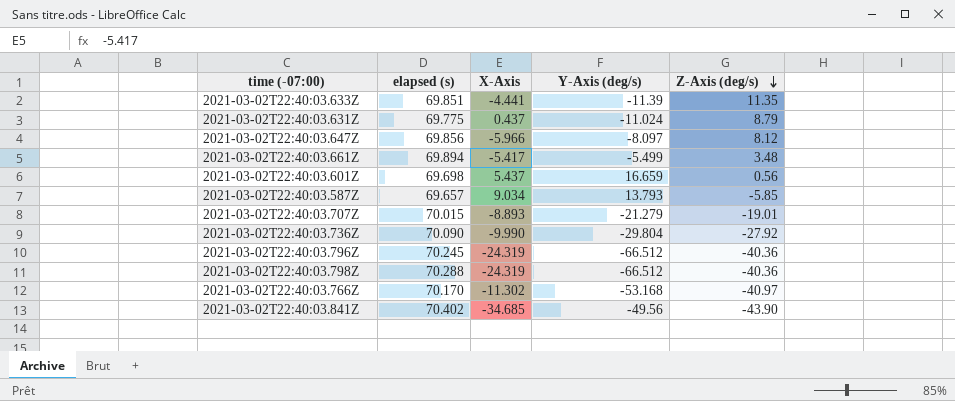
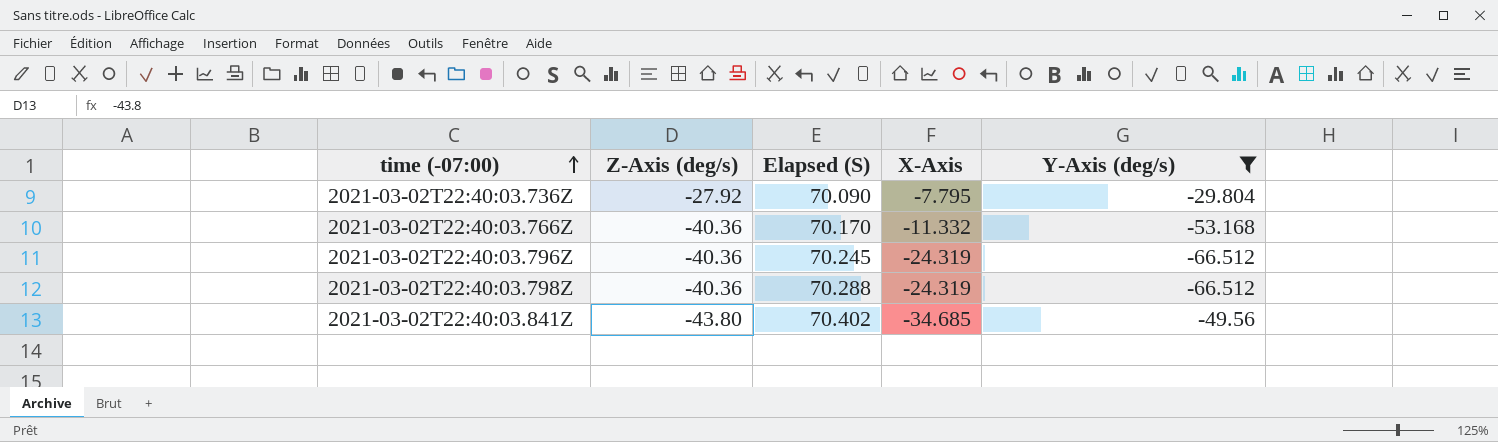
filter: none -> Y-Axis (deg/s) <= -29.804
row order: Z-Axis (deg/s) descending -> time (-07:00) ascending
column Z-Axis (deg/s) | position: 5 -> 2
column name: elapsed (s) -> Elapsed (S)
2021-03-02T22:40:03.736Z | X-Axis: -9.990 -> -7.795
2021-03-02T22:40:03.766Z | Z-Axis (deg/s): -40.97 -> -40.36
2021-03-02T22:40:03.766Z | X-Axis: -11.302 -> -11.332
2021-03-02T22:40:03.841Z | Z-Axis (deg/s): -43.90 -> -43.80

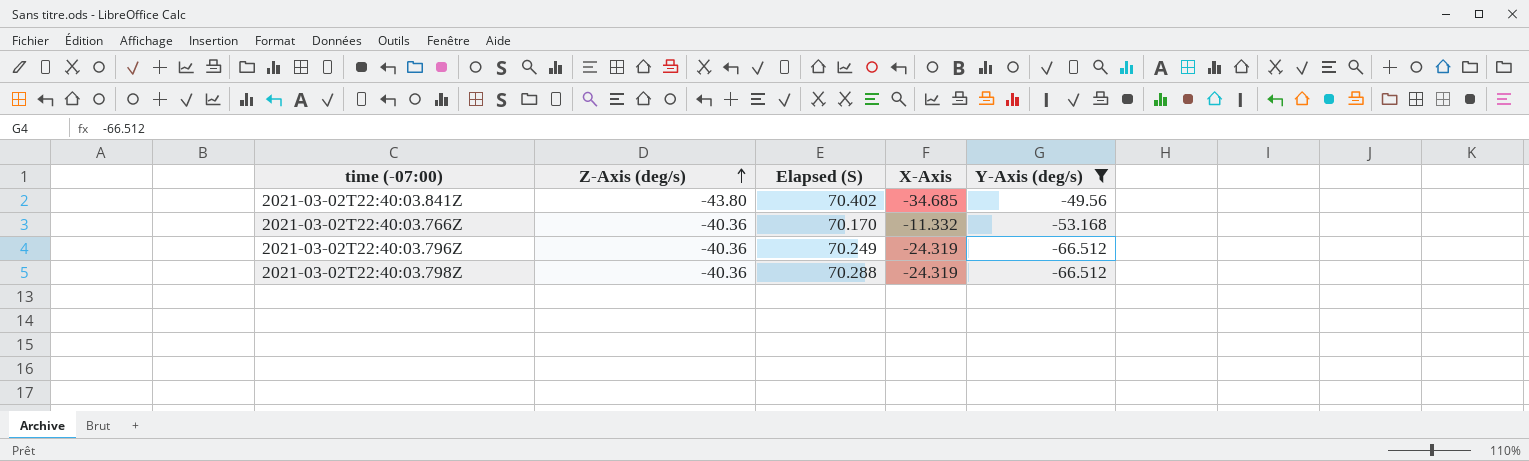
row order: time (-07:00) ascending -> Z-Axis (deg/s) ascending
row 2021-03-02T22:40:03.736Z: -27.92 | 70.090 | -7.795 | -29.804 -> none
2021-03-02T22:40:03.796Z | Elapsed (S): 70.245 -> 70.249

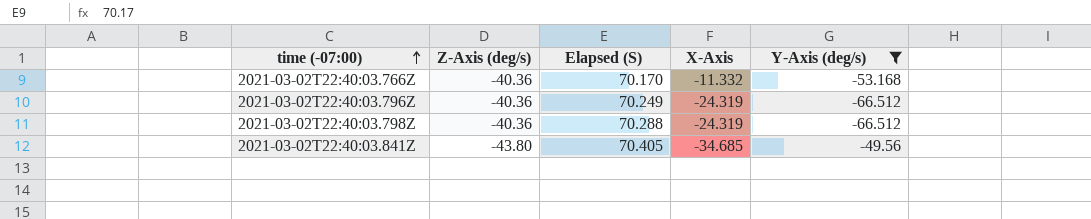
row order: Z-Axis (deg/s) ascending -> time (-07:00) ascending
2021-03-02T22:40:03.841Z | Elapsed (S): 70.402 -> 70.405

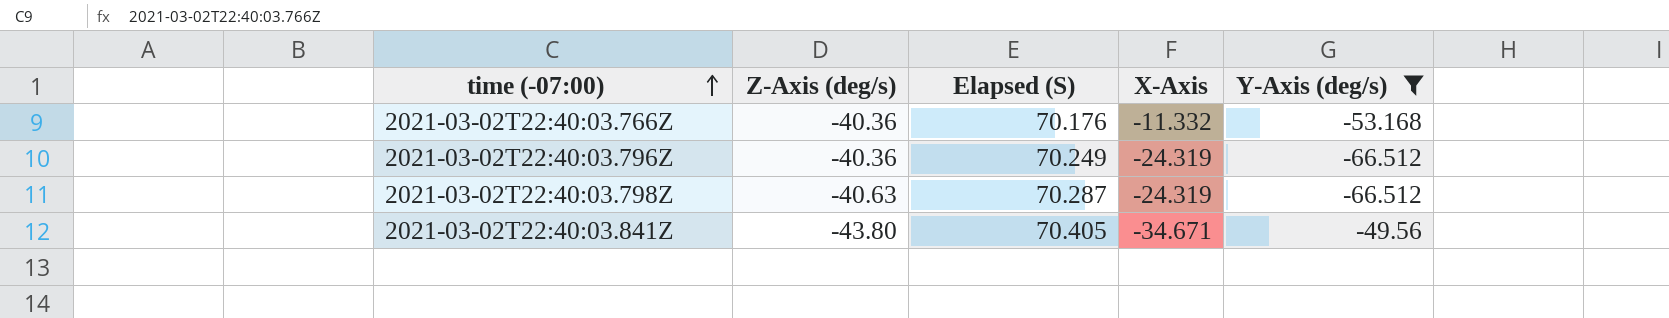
2021-03-02T22:40:03.766Z | Elapsed (S): 70.170 -> 70.176
2021-03-02T22:40:03.798Z | Z-Axis (deg/s): -40.36 -> -40.63
2021-03-02T22:40:03.798Z | Elapsed (S): 70.288 -> 70.287
2021-03-02T22:40:03.841Z | X-Axis: -34.685 -> -34.671

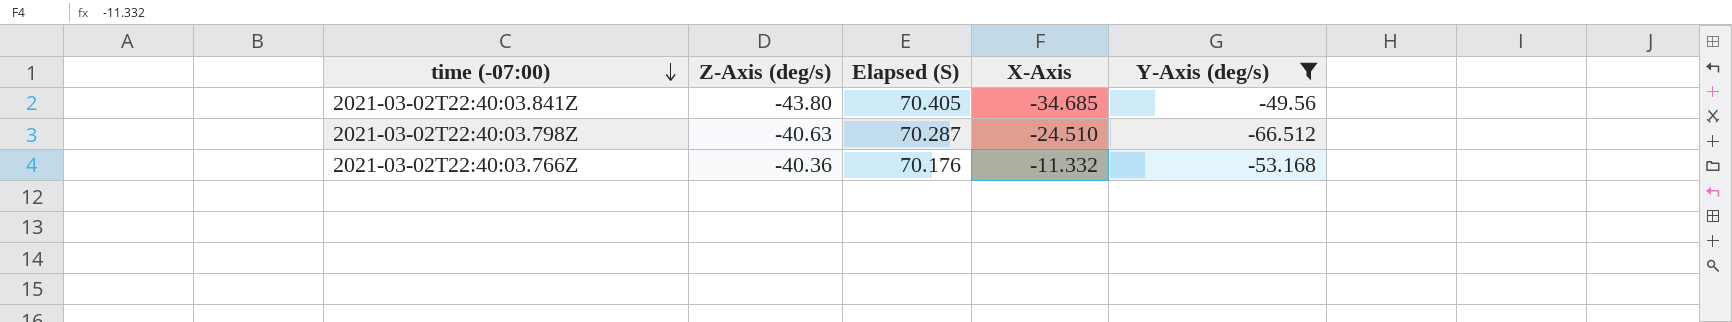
row order: time (-07:00) ascending -> time (-07:00) descending
row 2021-03-02T22:40:03.796Z: -40.36 | 70.249 | -24.319 | -66.512 -> none
2021-03-02T22:40:03.841Z | X-Axis: -34.671 -> -34.685
2021-03-02T22:40:03.798Z | X-Axis: -24.319 -> -24.510

